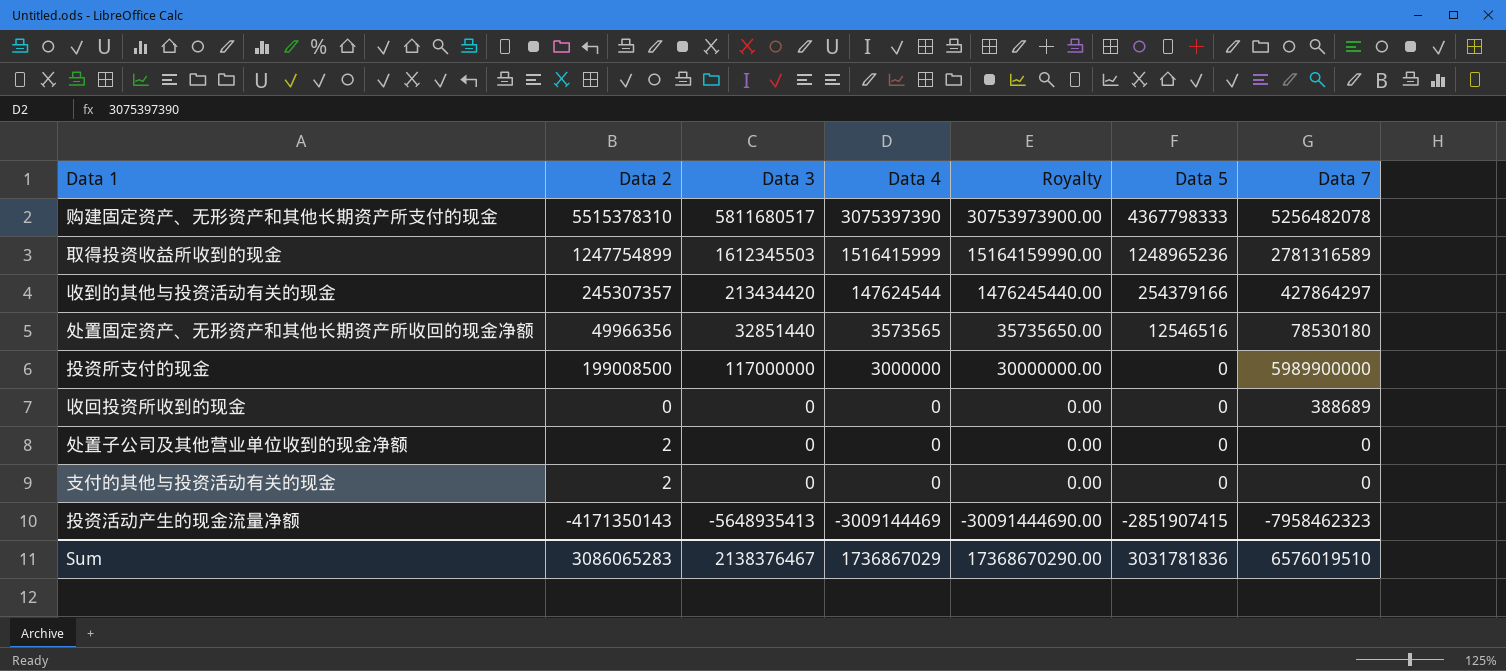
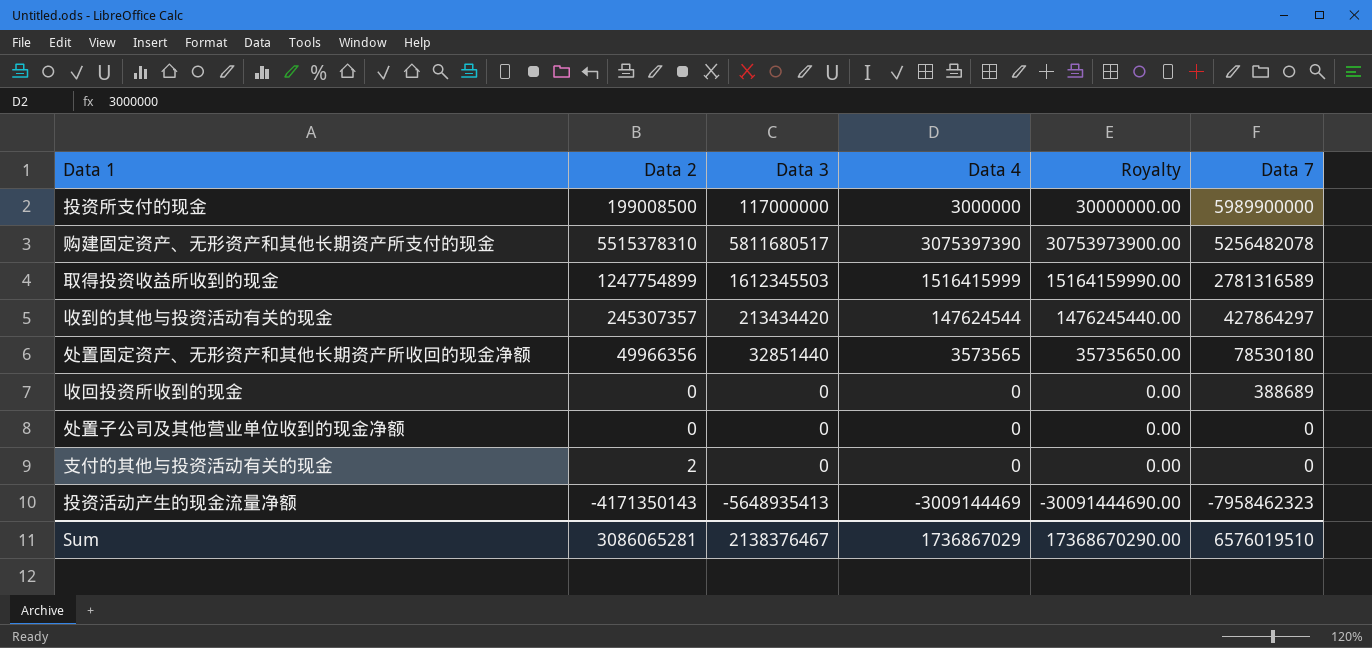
row order: Data 4 descending -> Data 7 descending
column Data 5 | position: 6 -> none
处置子公司及其他营业单位收到的现金净额 | Data 2: 2 -> 0
Sum | Data 2: 3086065283 -> 3086065281

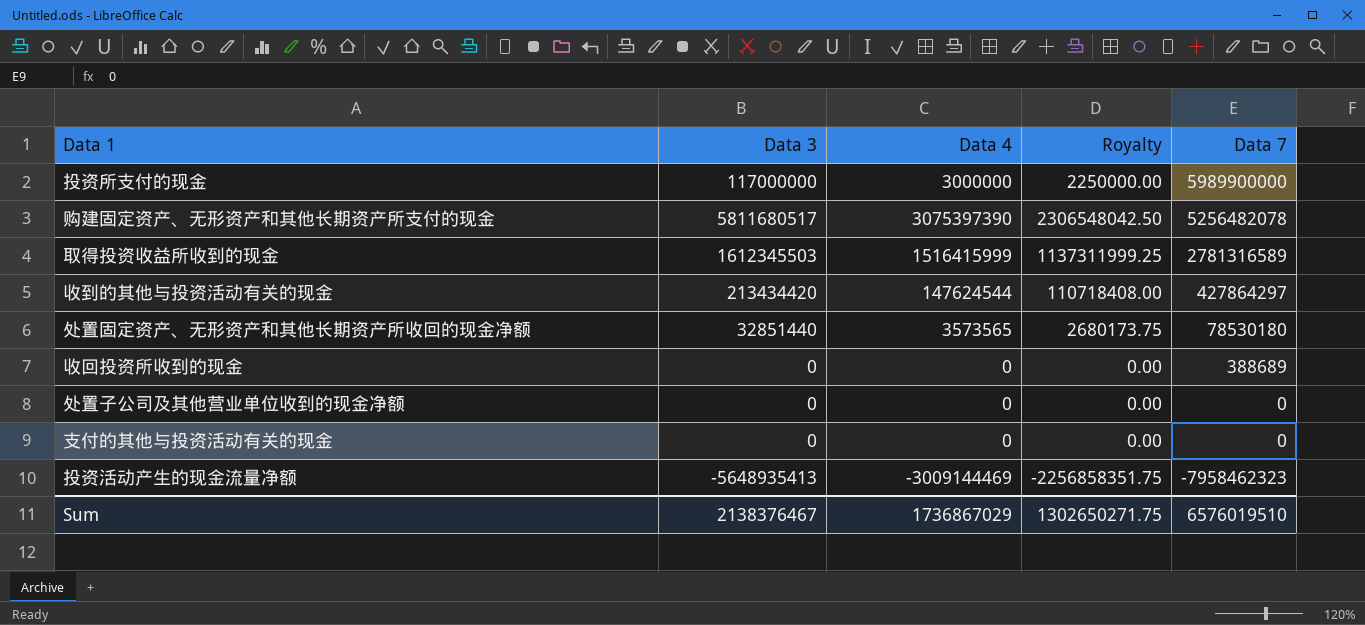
column Data 2 | position: 2 -> none
column Royalty | formula: [Data 4] * 10 -> [Data 4] * 0.75
Sum | Royalty: 17368670290.00 -> 1302650271.75

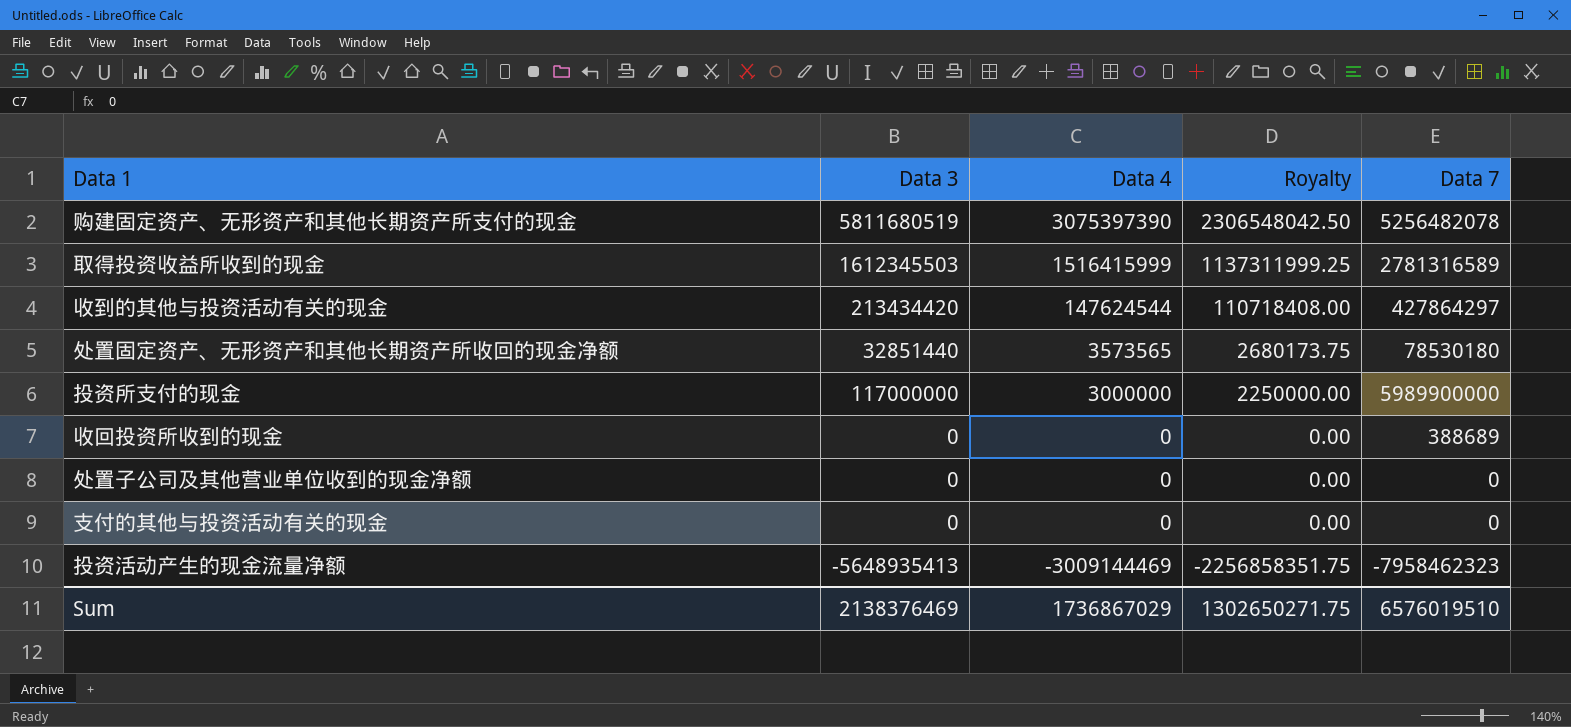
row order: Data 7 descending -> Data 4 descending
购建固定资产、无形资产和其他长期资产所支付的现金 | Data 3: 5811680517 -> 5811680519
Sum | Data 3: 2138376467 -> 2138376469

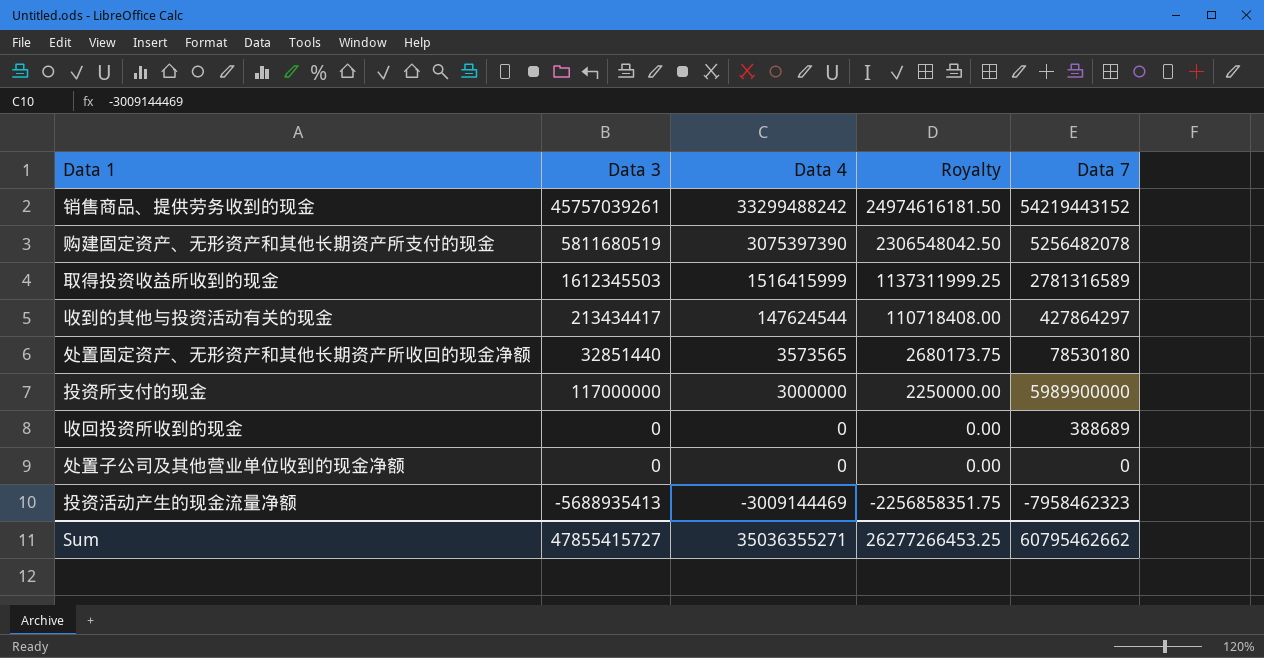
row 支付的其他与投资活动有关的现金: 0 | 0 | 0.00 | 0 -> none
row 销售商品、提供劳务收到的现金: none -> 45757039261 | 33299488242 | 24974616181.50 | 54219443152
收到的其他与投资活动有关的现金 | Data 3: 213434420 -> 213434417
投资活动产生的现金流量净额 | Data 3: -5648935413 -> -5688935413
Sum | Data 3: 2138376469 -> 47855415727
Sum | Data 4: 1736867029 -> 35036355271
Sum | Royalty: 1302650271.75 -> 26277266453.25
Sum | Data 7: 6576019510 -> 60795462662

